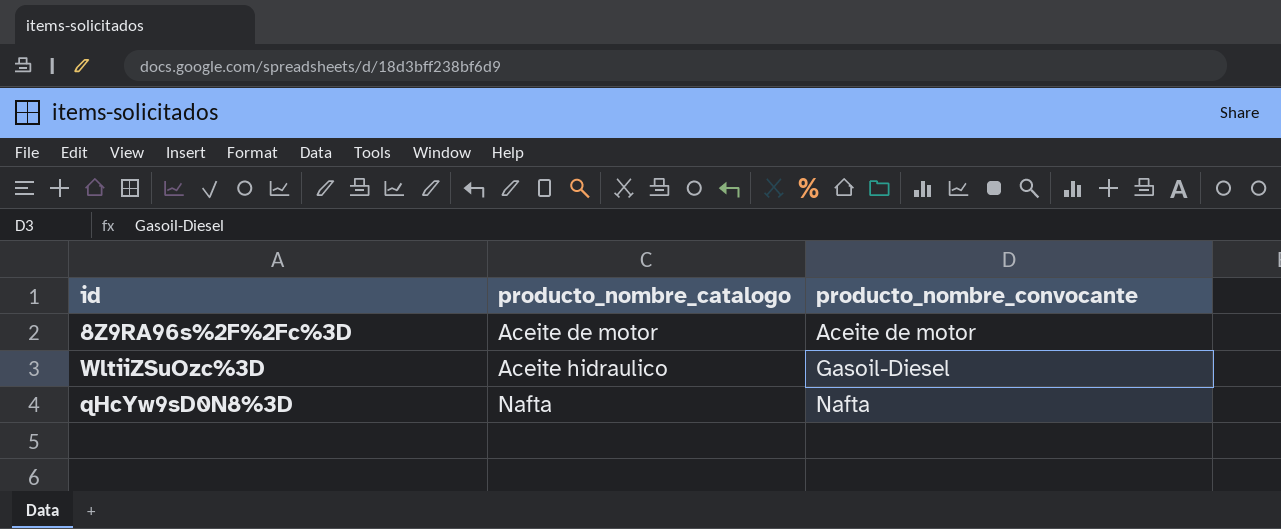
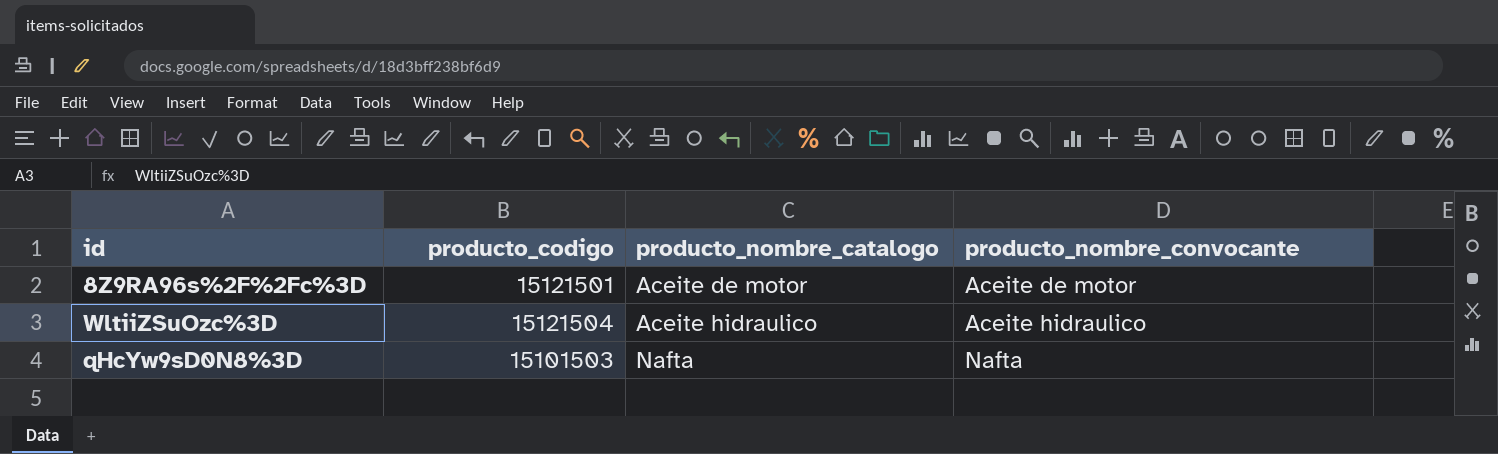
column producto_codigo | position: none -> 2
WltiiZSuOzc%3D | producto_nombre_convocante: Gasoil-Diesel -> Aceite hidraulico

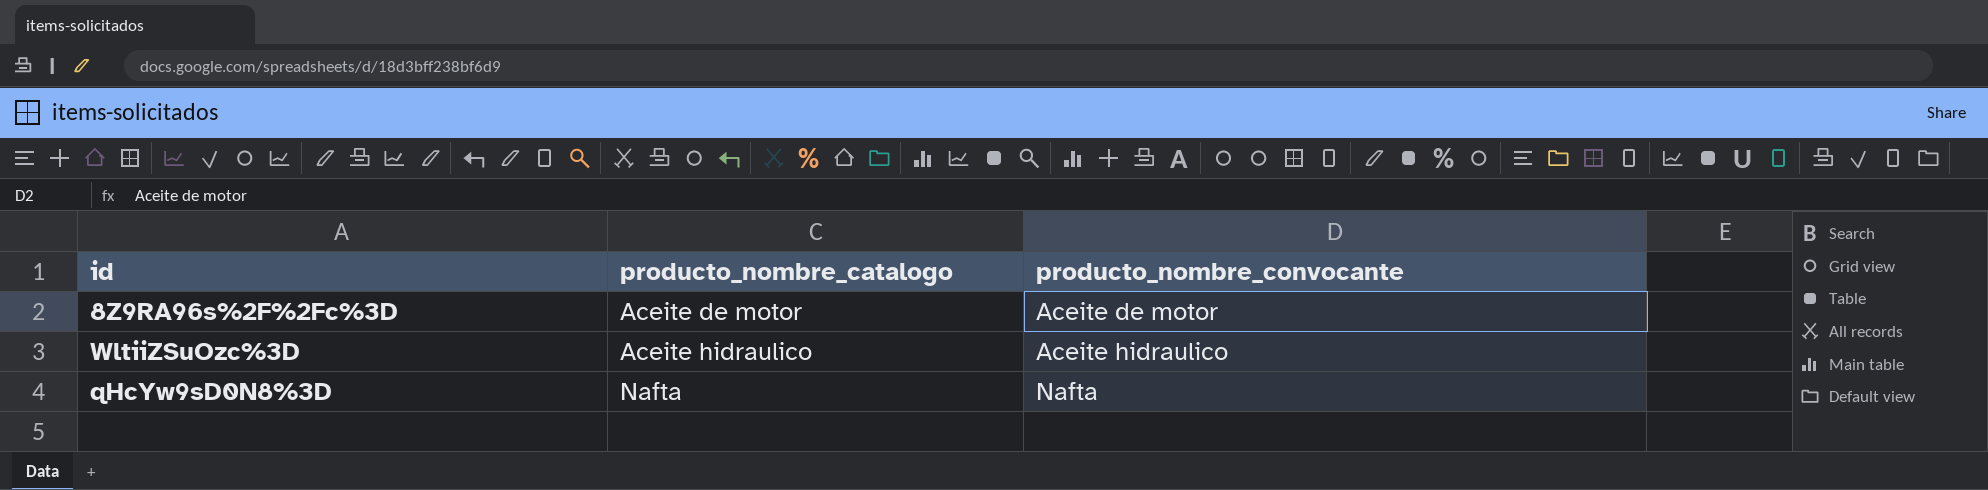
column producto_codigo | position: 2 -> none

